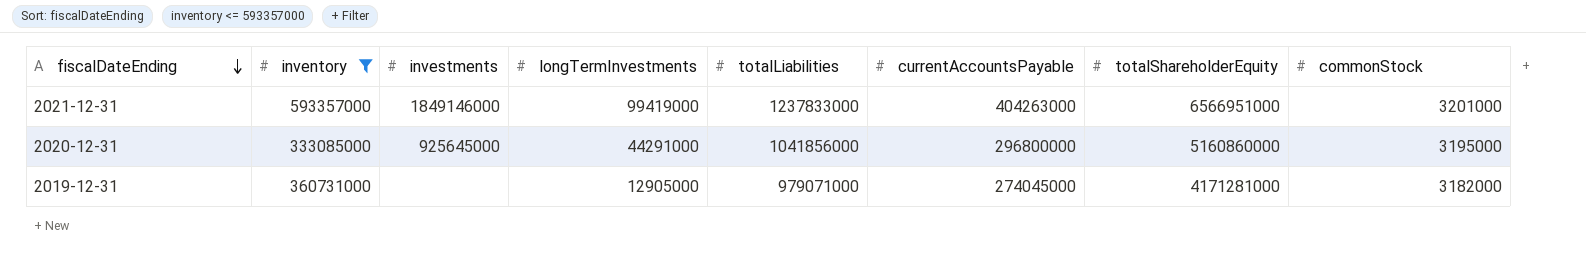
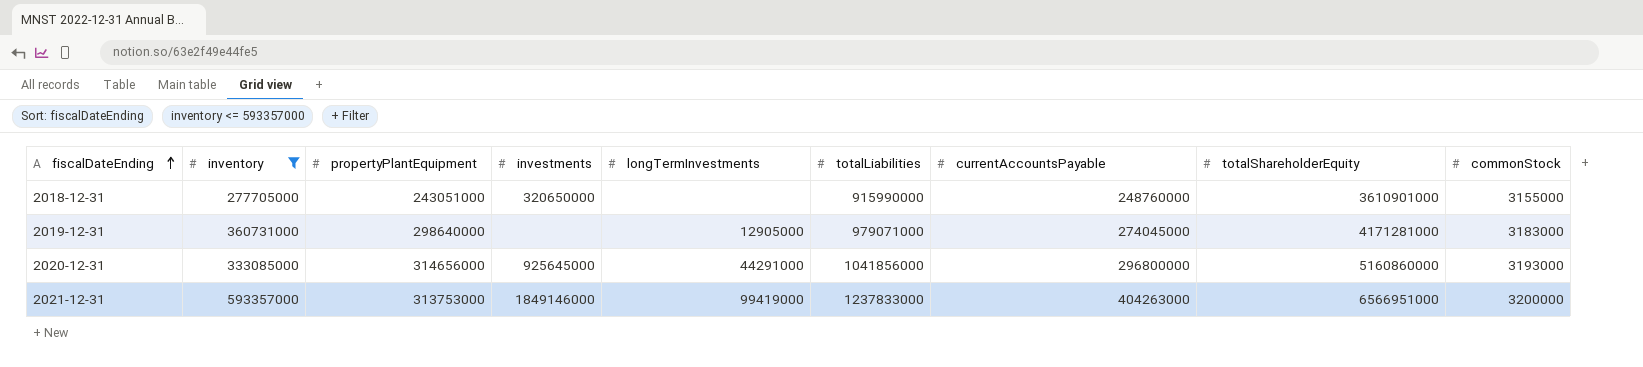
row order: fiscalDateEnding descending -> fiscalDateEnding ascending
column propertyPlantEquipment | position: none -> 3
row 2018-12-31: none -> 277705000 | 243051000 | 320650000 | none | 915990000 | 248760000 | 3610901000 | 3155000
2019-12-31 | commonStock: 3182000 -> 3183000
2020-12-31 | commonStock: 3195000 -> 3193000
2021-12-31 | commonStock: 3201000 -> 3200000

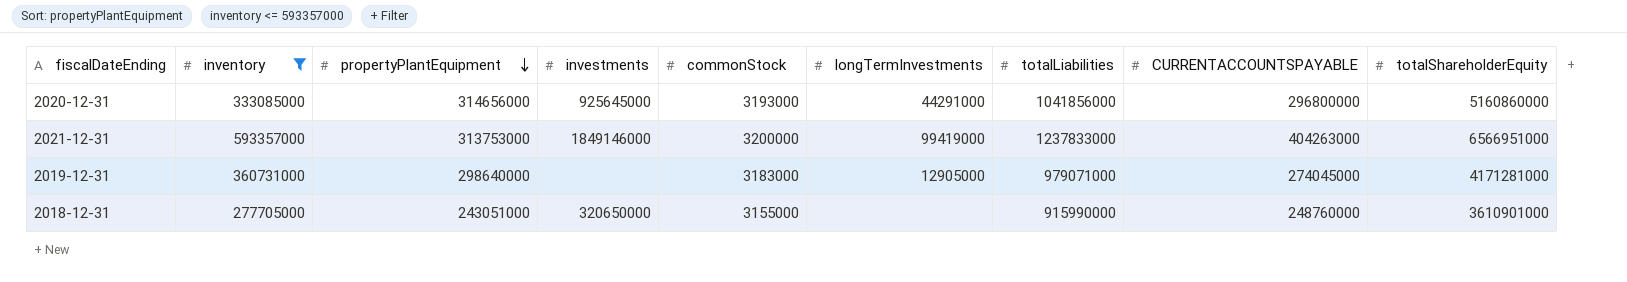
row order: fiscalDateEnding ascending -> propertyPlantEquipment descending
column commonStock | position: 9 -> 5
column name: currentAccountsPayable -> CURRENTACCOUNTSPAYABLE

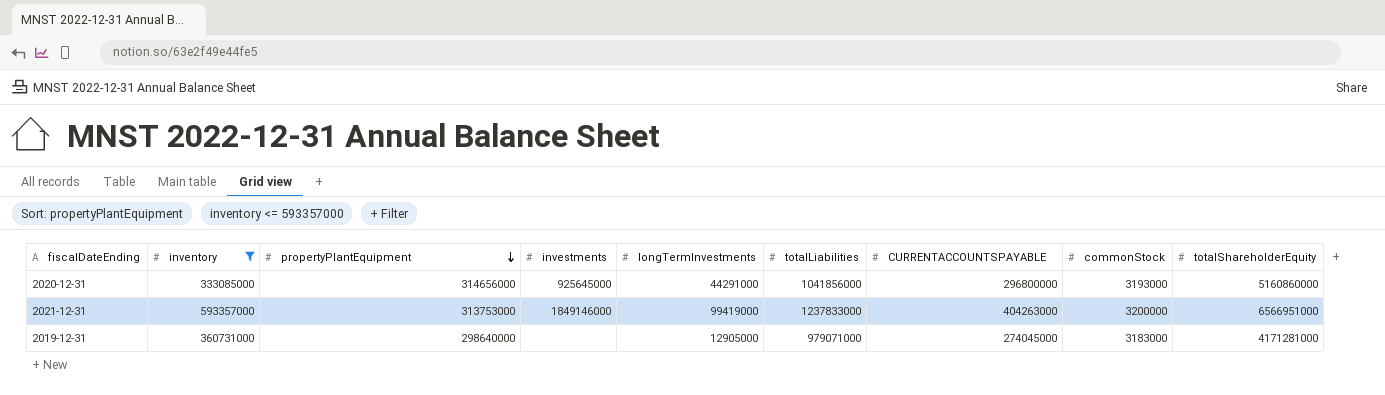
column commonStock | position: 5 -> 8
row 2018-12-31: 277705000 | 243051000 | 320650000 | 3155000 | none | 915990000 | 248760000 | 3610901000 -> none

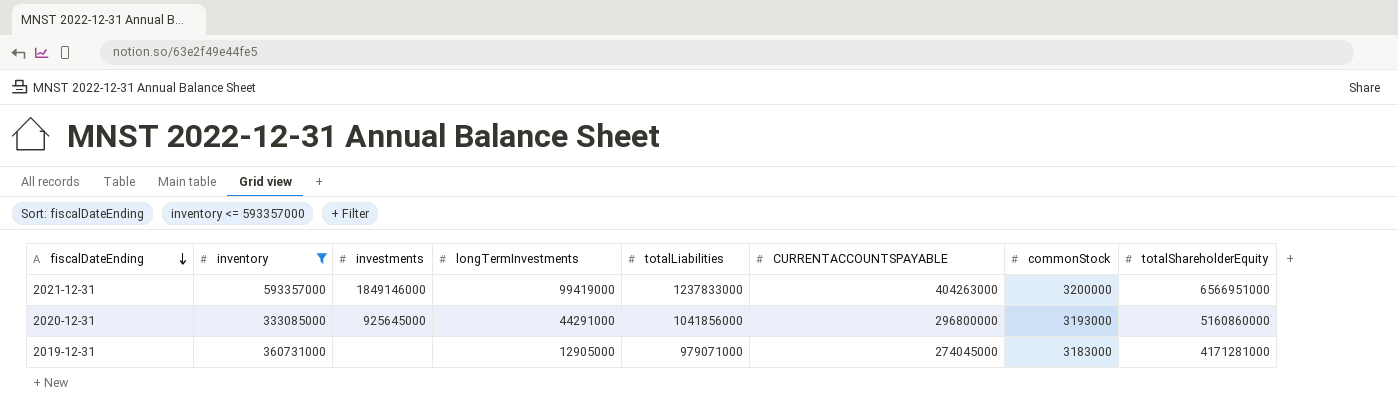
row order: propertyPlantEquipment descending -> fiscalDateEnding descending
column propertyPlantEquipment | position: 3 -> none

